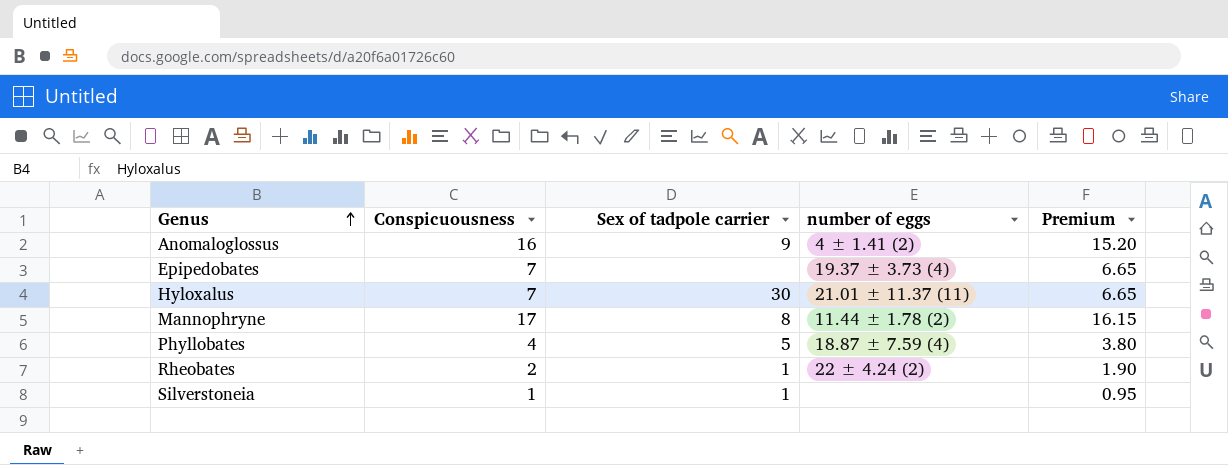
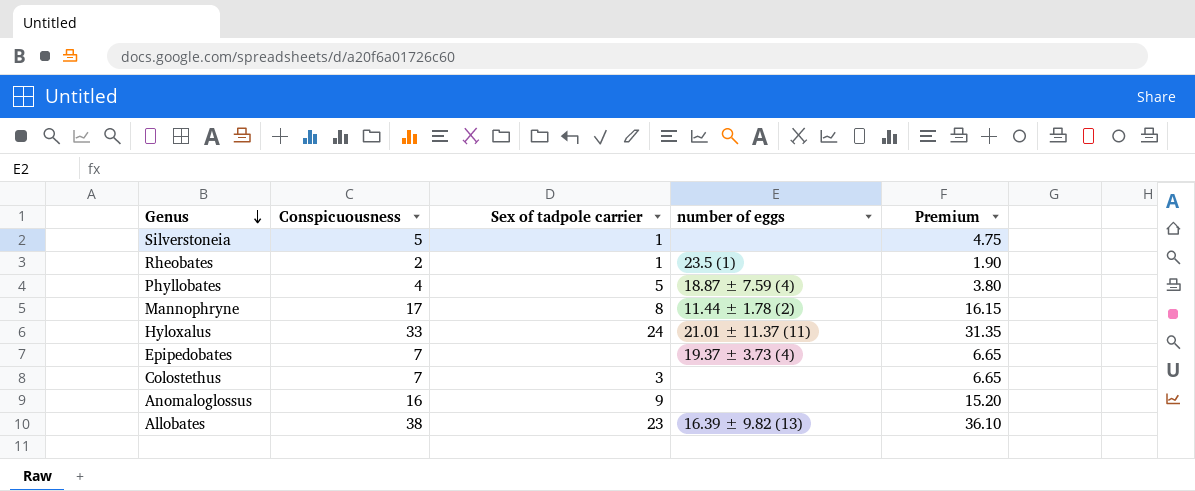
row order: Genus ascending -> Genus descending
Silverstoneia | Conspicuousness: 1 -> 5
Silverstoneia | Premium: 0.95 -> 4.75
Rheobates | number of eggs: 22 ± 4.24 (2) -> 23.5 (1)
Hyloxalus | Conspicuousness: 7 -> 33
Hyloxalus | Sex of tadpole carrier: 30 -> 24
Hyloxalus | Premium: 6.65 -> 31.35
row Colostethus: none -> 7 | 3 | none | 6.65
Anomaloglossus | number of eggs: 4 ± 1.41 (2) -> none
row Allobates: none -> 38 | 23 | 16.39 ± 9.82 (13) | 36.10

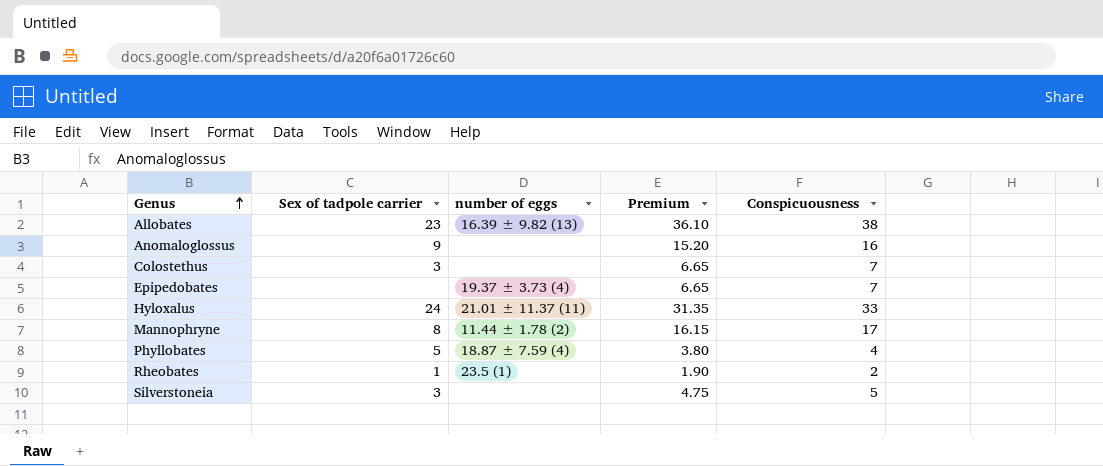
row order: Genus descending -> Genus ascending
column Conspicuousness | position: 2 -> 5
Silverstoneia | Sex of tadpole carrier: 1 -> 3

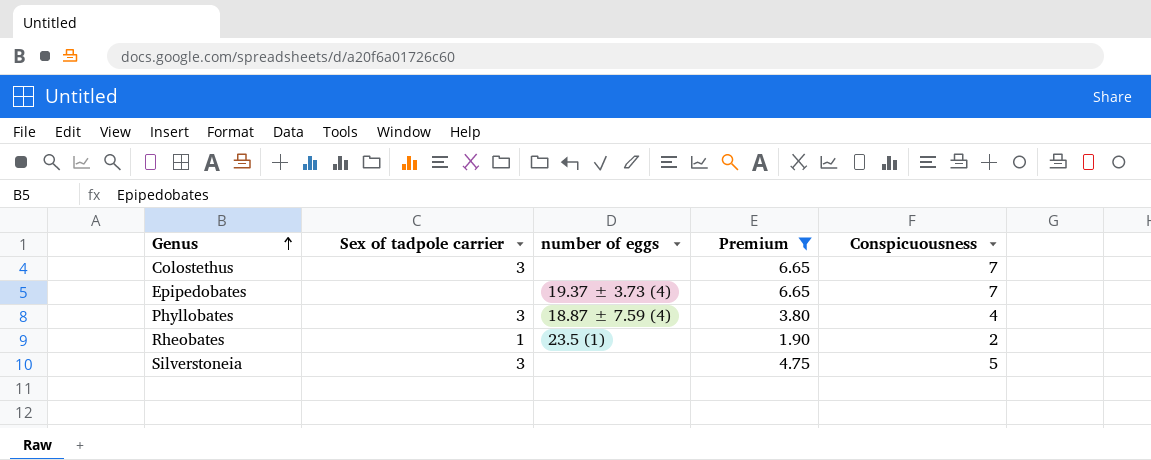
filter: none -> Premium <= 6.65
Phyllobates | Sex of tadpole carrier: 5 -> 3

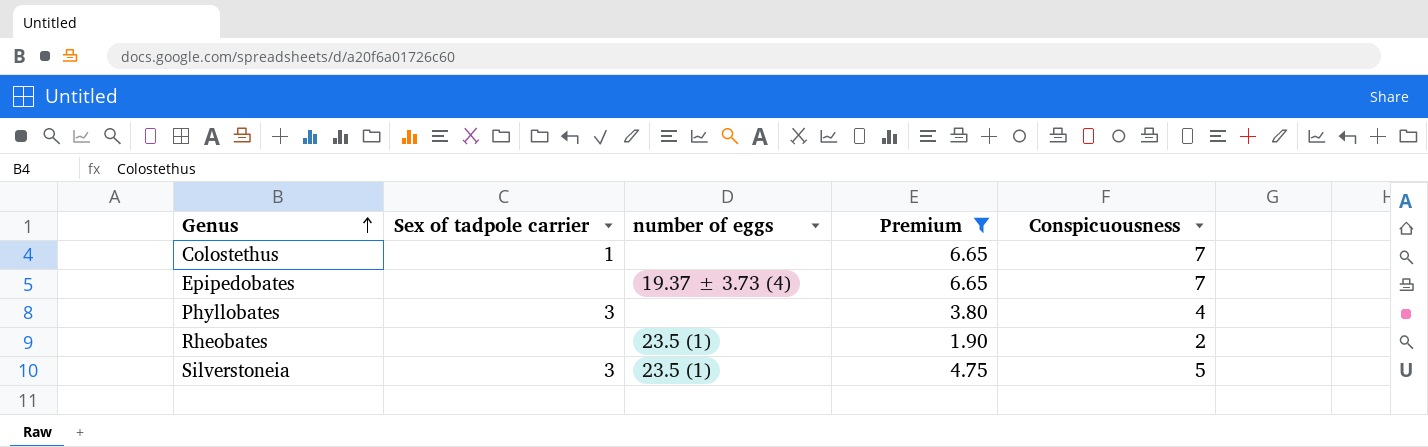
Colostethus | Sex of tadpole carrier: 3 -> 1
Phyllobates | number of eggs: 18.87 ± 7.59 (4) -> none
Rheobates | Sex of tadpole carrier: 1 -> none
Silverstoneia | number of eggs: none -> 23.5 (1)

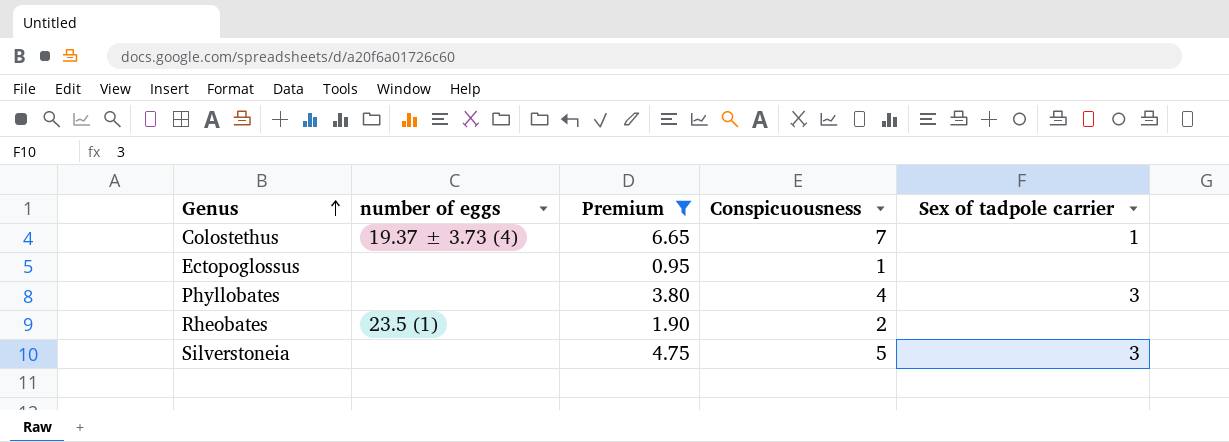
column Sex of tadpole carrier | position: 2 -> 5
row Epipedobates: none | 19.37 ± 3.73 (4) | 6.65 | 7 -> none
Colostethus | number of eggs: none -> 19.37 ± 3.73 (4)
row Ectopoglossus: none -> none | 0.95 | 1 | none
Silverstoneia | number of eggs: 23.5 (1) -> none

